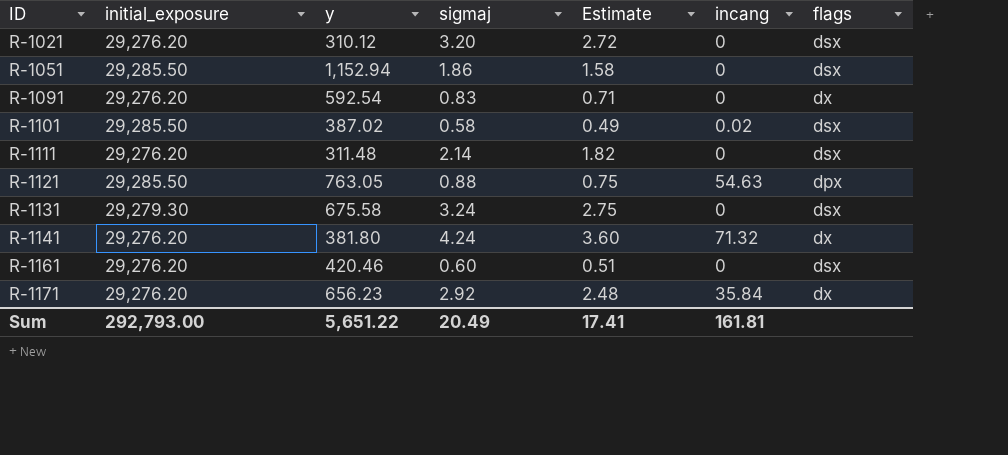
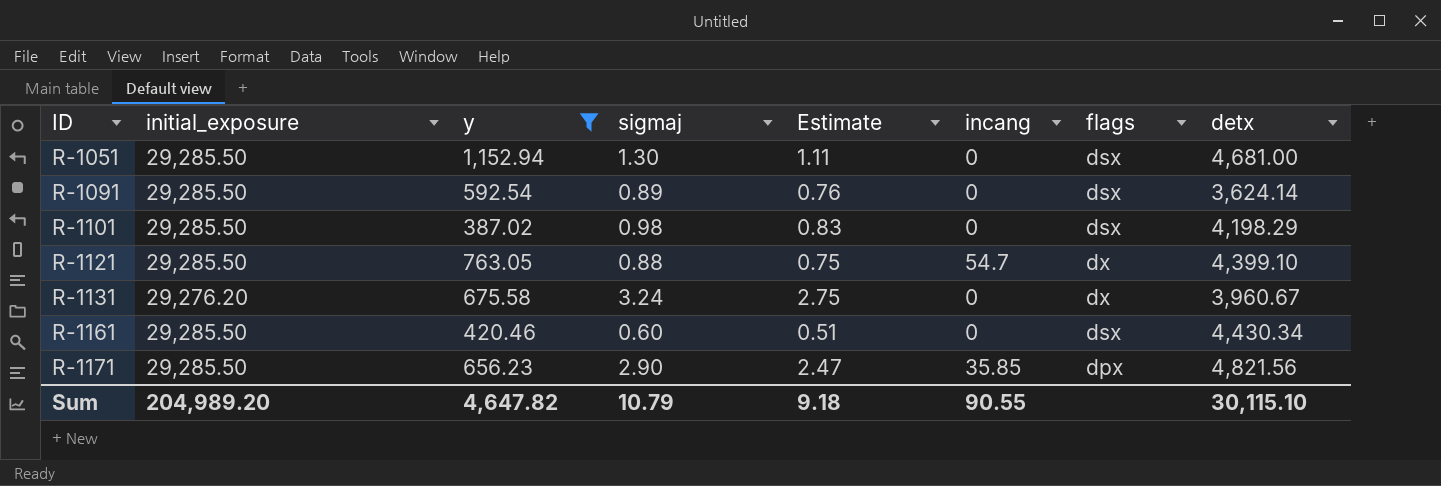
filter: none -> y >= 387.02
column detx | position: none -> 8
R-1051 | sigmaj: 1.86 -> 1.30
R-1051 | Estimate: 1.58 -> 1.11
R-1091 | initial_exposure: 29,276.20 -> 29,285.50
R-1091 | sigmaj: 0.83 -> 0.89
R-1091 | Estimate: 0.71 -> 0.76
R-1091 | flags: dx -> dsx
R-1101 | sigmaj: 0.58 -> 0.98
R-1101 | Estimate: 0.49 -> 0.83
R-1101 | incang: 0.02 -> 0
R-1121 | incang: 54.63 -> 54.7
R-1121 | flags: dpx -> dx
R-1131 | initial_exposure: 29,279.30 -> 29,276.20
R-1131 | flags: dsx -> dx
R-1161 | initial_exposure: 29,276.20 -> 29,285.50
R-1171 | initial_exposure: 29,276.20 -> 29,285.50
R-1171 | sigmaj: 2.92 -> 2.90
R-1171 | Estimate: 2.48 -> 2.47
R-1171 | incang: 35.84 -> 35.85
R-1171 | flags: dx -> dpx
Sum | initial_exposure: 292,793.00 -> 204,989.20
Sum | y: 5,651.22 -> 4,647.82
Sum | sigmaj: 20.49 -> 10.79
Sum | Estimate: 17.41 -> 9.18
Sum | incang: 161.81 -> 90.55

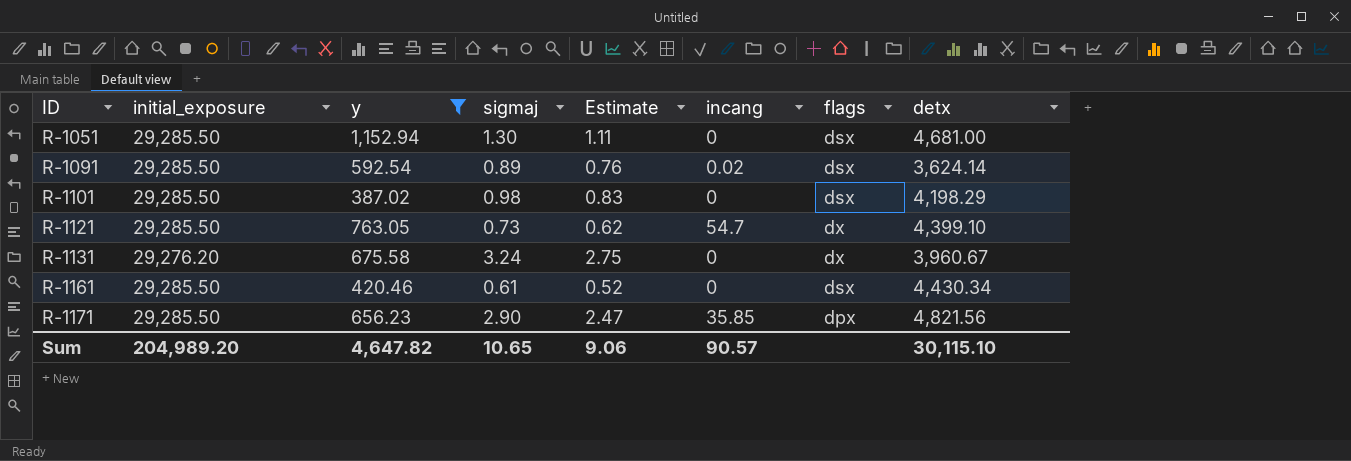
R-1091 | incang: 0 -> 0.02
R-1121 | sigmaj: 0.88 -> 0.73
R-1121 | Estimate: 0.75 -> 0.62
R-1161 | sigmaj: 0.60 -> 0.61
R-1161 | Estimate: 0.51 -> 0.52
Sum | sigmaj: 10.79 -> 10.65
Sum | Estimate: 9.18 -> 9.06
Sum | incang: 90.55 -> 90.57

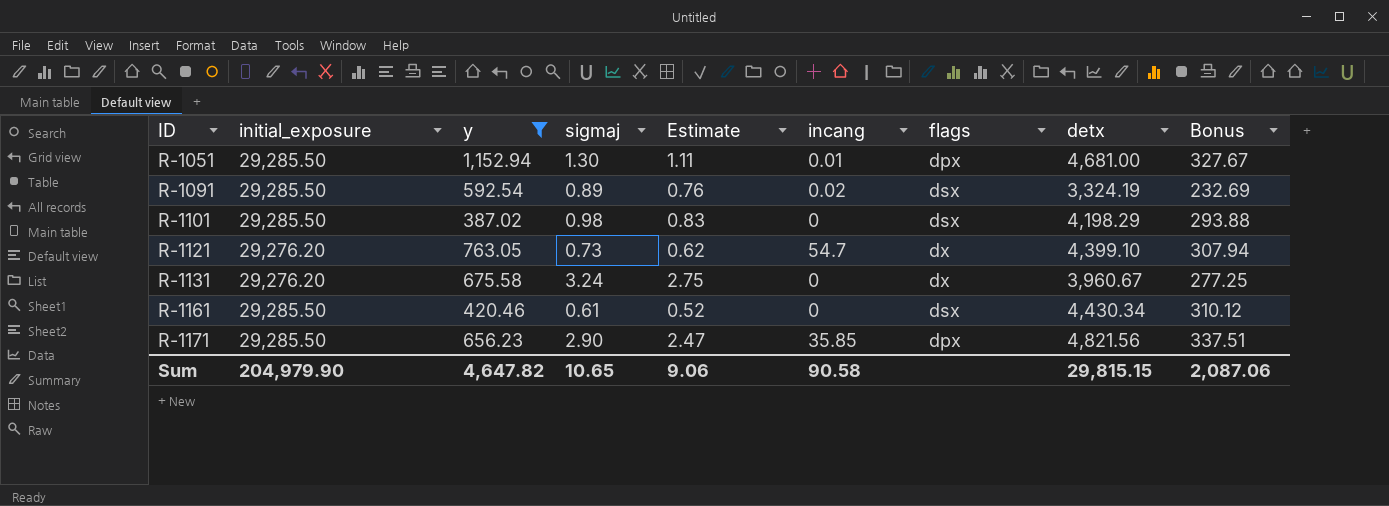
column Bonus | formula: none -> [detx] * 0.07
R-1051 | incang: 0 -> 0.01
R-1051 | flags: dsx -> dpx
R-1091 | detx: 3,624.14 -> 3,324.19
R-1121 | initial_exposure: 29,285.50 -> 29,276.20
Sum | initial_exposure: 204,989.20 -> 204,979.90
Sum | incang: 90.57 -> 90.58
Sum | detx: 30,115.10 -> 29,815.15

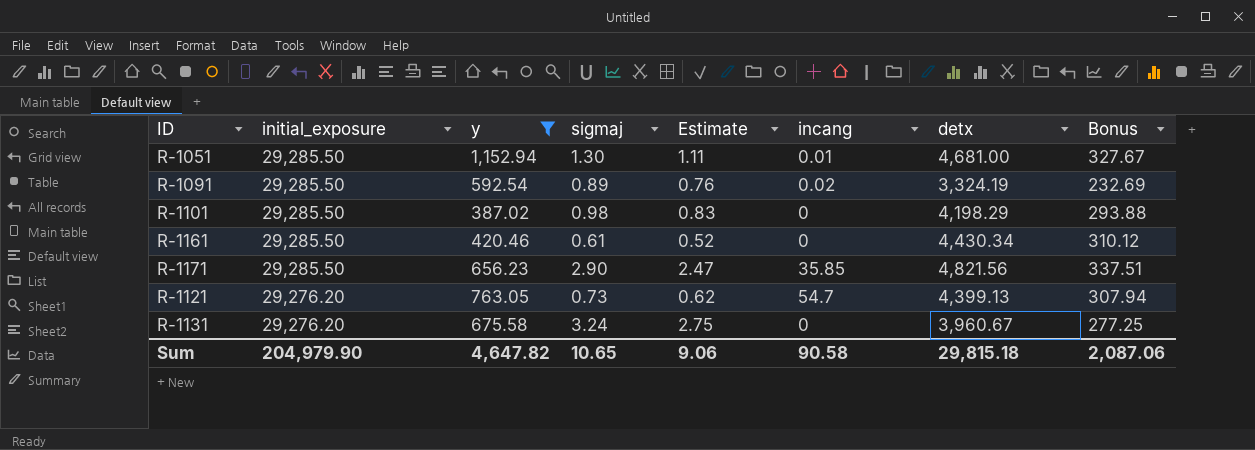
row order: ID ascending -> initial_exposure descending
column flags | position: 7 -> none
R-1121 | detx: 4,399.10 -> 4,399.13
Sum | detx: 29,815.15 -> 29,815.18

